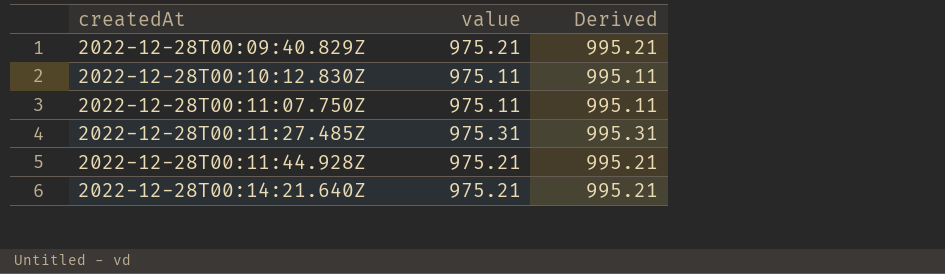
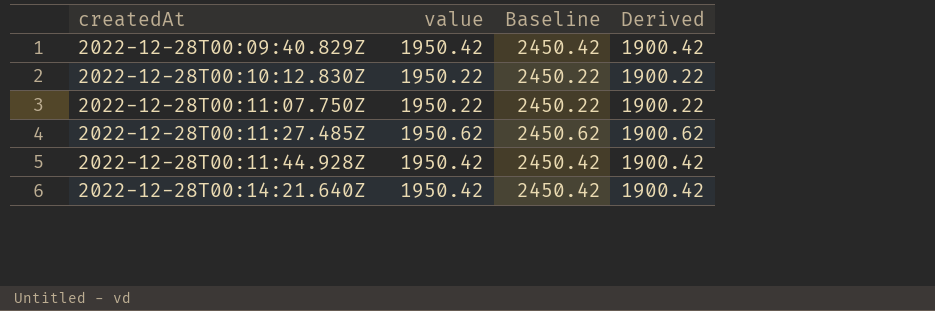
column Baseline | formula: none -> [value] + 500
column Derived | formula: [value] + 20 -> [value] - 50
2022-12-28T00:09:40.829Z | value: 975.21 -> 1950.42
2022-12-28T00:10:12.830Z | value: 975.11 -> 1950.22
2022-12-28T00:11:07.750Z | value: 975.11 -> 1950.22
2022-12-28T00:11:27.485Z | value: 975.31 -> 1950.62
2022-12-28T00:11:44.928Z | value: 975.21 -> 1950.42
2022-12-28T00:14:21.640Z | value: 975.21 -> 1950.42

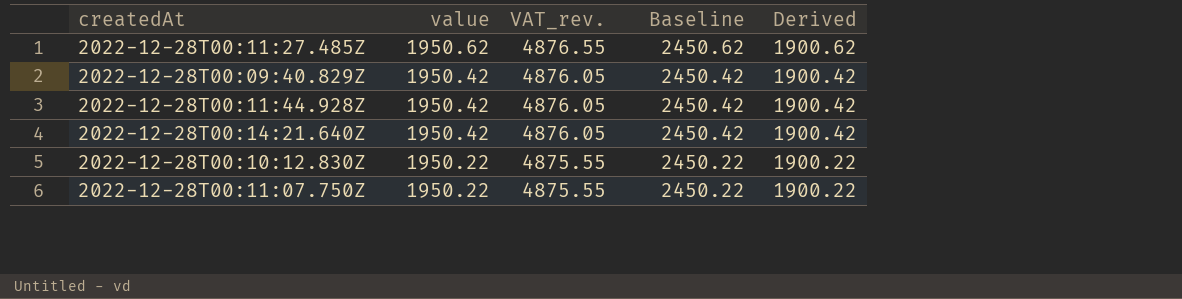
row order: createdAt ascending -> value descending
column VAT_rev. | formula: none -> [value] * 2.5

